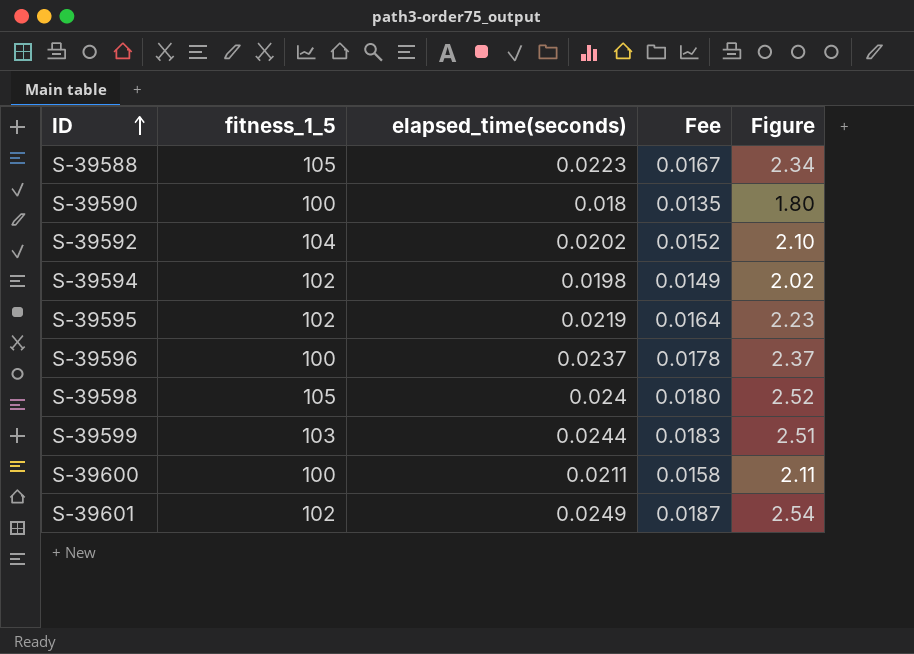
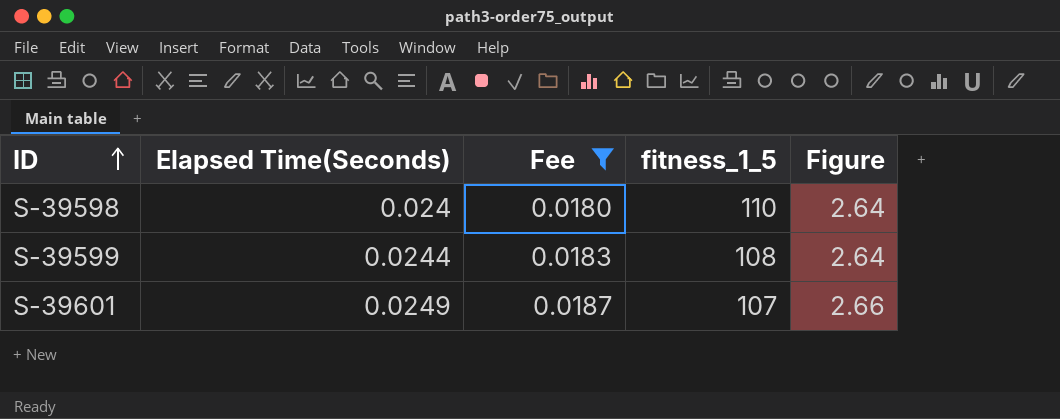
filter: none -> Fee >= 0.0180
column name: elapsed_time(seconds) -> Elapsed Time(Seconds)
column fitness_1_5 | position: 2 -> 4
S-39598 | fitness_1_5: 105 -> 110
S-39598 | Figure: 2.52 -> 2.64
S-39599 | fitness_1_5: 103 -> 108
S-39599 | Figure: 2.51 -> 2.64
S-39601 | fitness_1_5: 102 -> 107
S-39601 | Figure: 2.54 -> 2.66

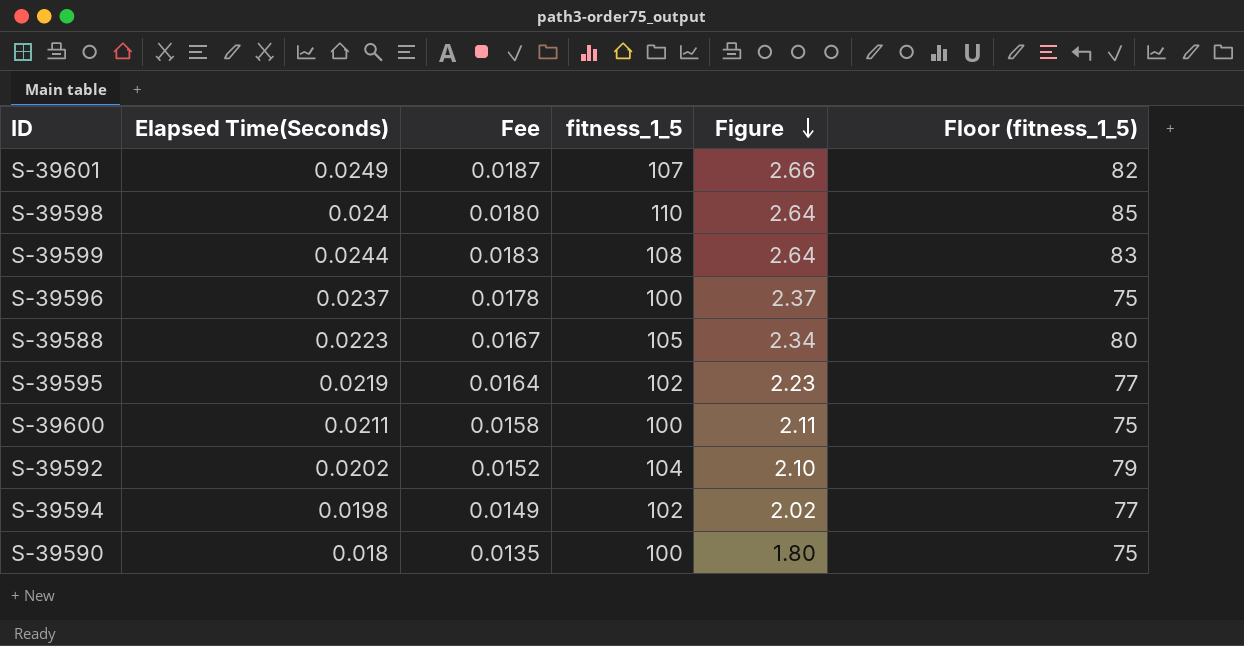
filter: Fee >= 0.0180 -> none
row order: ID ascending -> Figure descending
column Floor (fitness_1_5) | formula: none -> [fitness_1_5] - 25

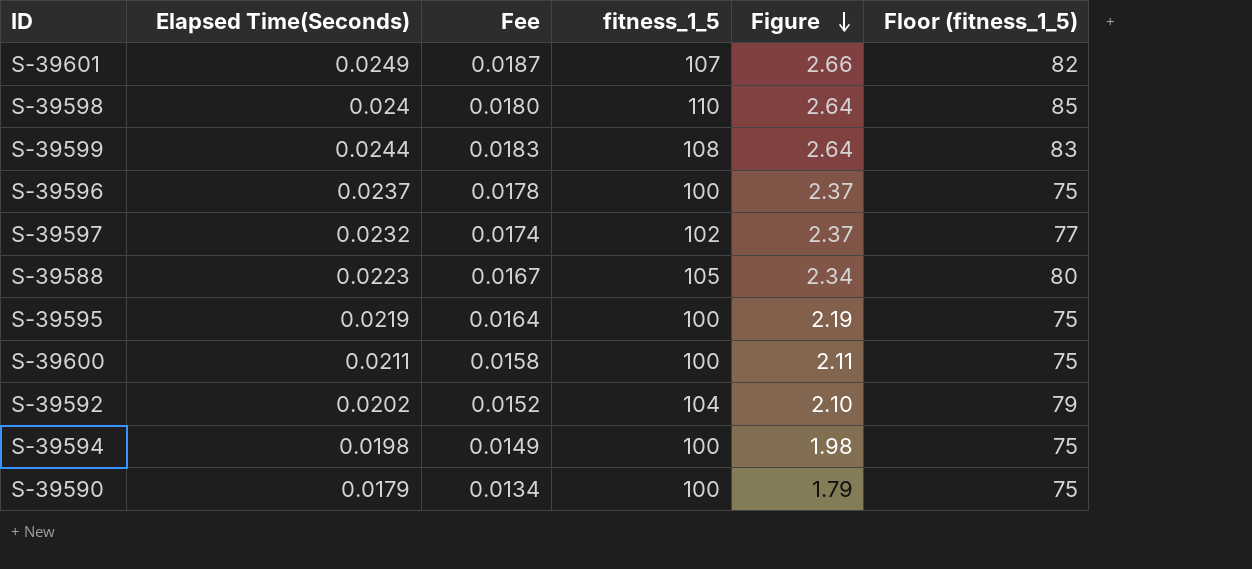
row S-39597: none -> 0.0232 | 0.0174 | 102 | 2.37 | 77
S-39595 | fitness_1_5: 102 -> 100
S-39595 | Figure: 2.23 -> 2.19
S-39595 | Floor (fitness_1_5): 77 -> 75
S-39594 | fitness_1_5: 102 -> 100
S-39594 | Figure: 2.02 -> 1.98
S-39594 | Floor (fitness_1_5): 77 -> 75
S-39590 | Elapsed Time(Seconds): 0.018 -> 0.0179
S-39590 | Fee: 0.0135 -> 0.0134
S-39590 | Figure: 1.80 -> 1.79

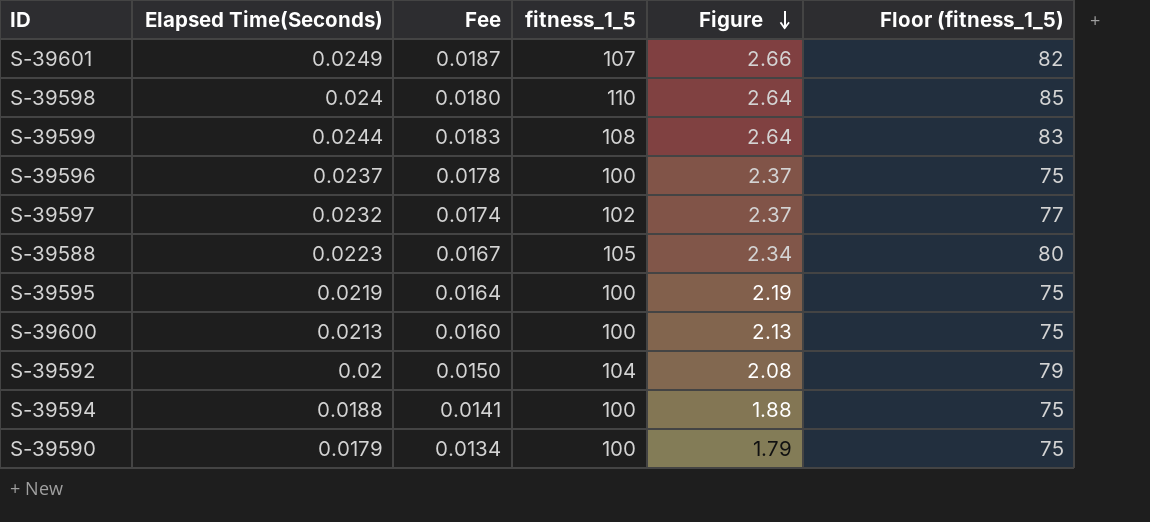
S-39600 | Elapsed Time(Seconds): 0.0211 -> 0.0213
S-39600 | Fee: 0.0158 -> 0.0160
S-39600 | Figure: 2.11 -> 2.13
S-39592 | Elapsed Time(Seconds): 0.0202 -> 0.02
S-39592 | Fee: 0.0152 -> 0.0150
S-39592 | Figure: 2.10 -> 2.08
S-39594 | Elapsed Time(Seconds): 0.0198 -> 0.0188
S-39594 | Fee: 0.0149 -> 0.0141
S-39594 | Figure: 1.98 -> 1.88

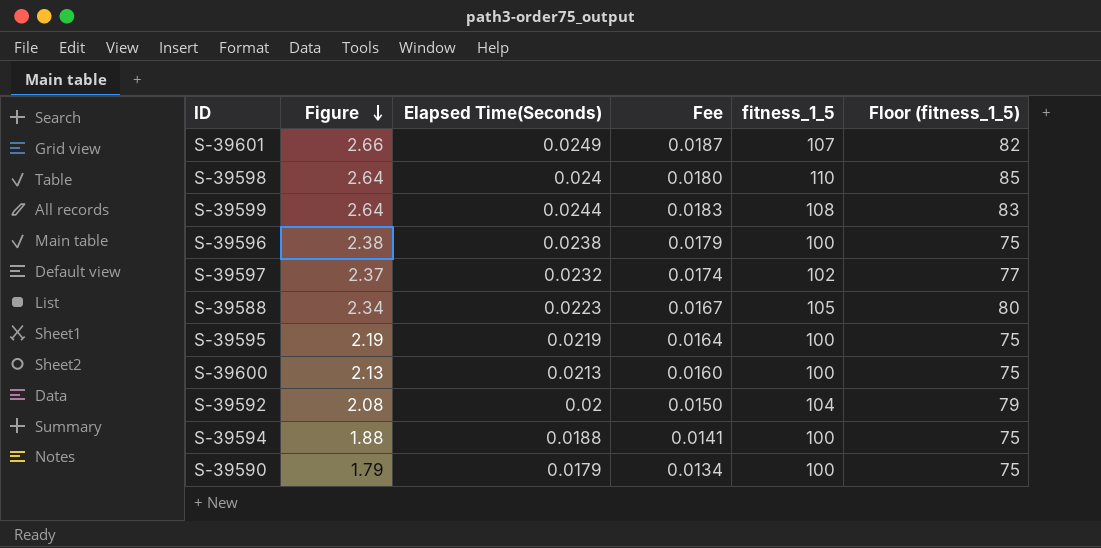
column Figure | position: 5 -> 2
S-39596 | Figure: 2.37 -> 2.38
S-39596 | Elapsed Time(Seconds): 0.0237 -> 0.0238
S-39596 | Fee: 0.0178 -> 0.0179

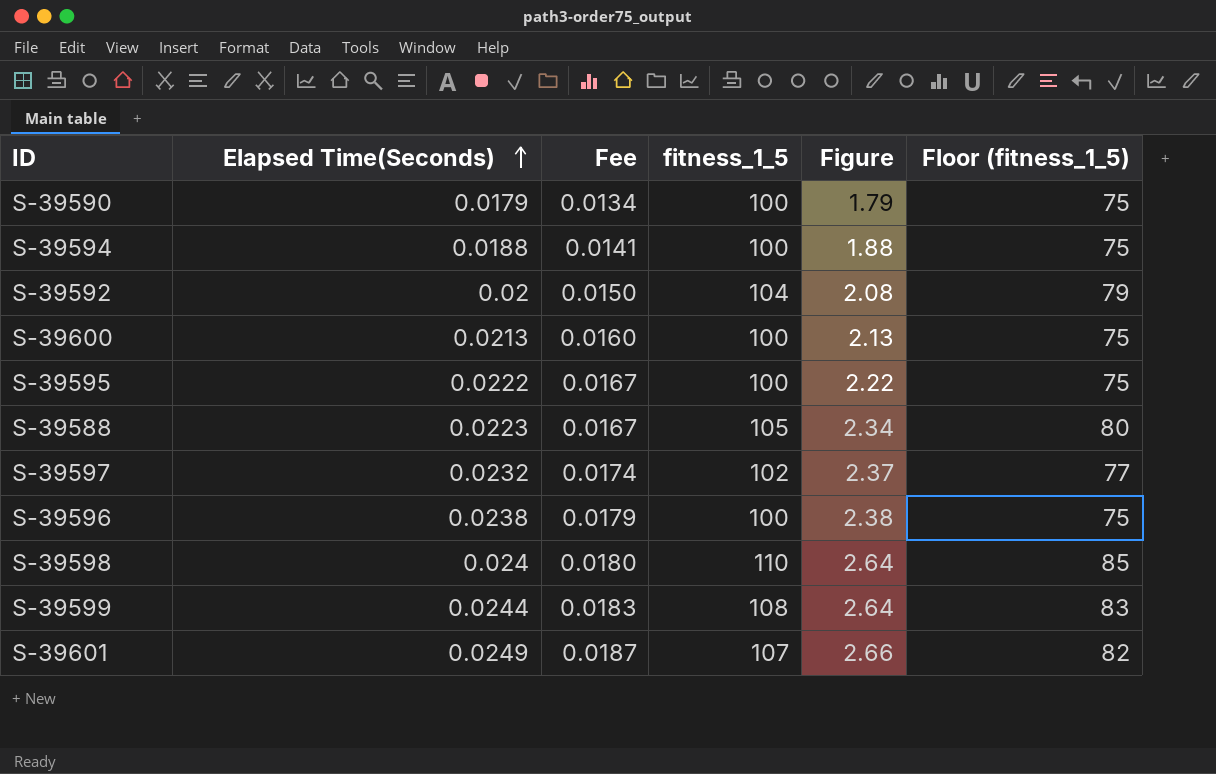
row order: Figure descending -> Elapsed Time(Seconds) ascending
column Figure | position: 2 -> 5
S-39595 | Elapsed Time(Seconds): 0.0219 -> 0.0222
S-39595 | Fee: 0.0164 -> 0.0167
S-39595 | Figure: 2.19 -> 2.22

